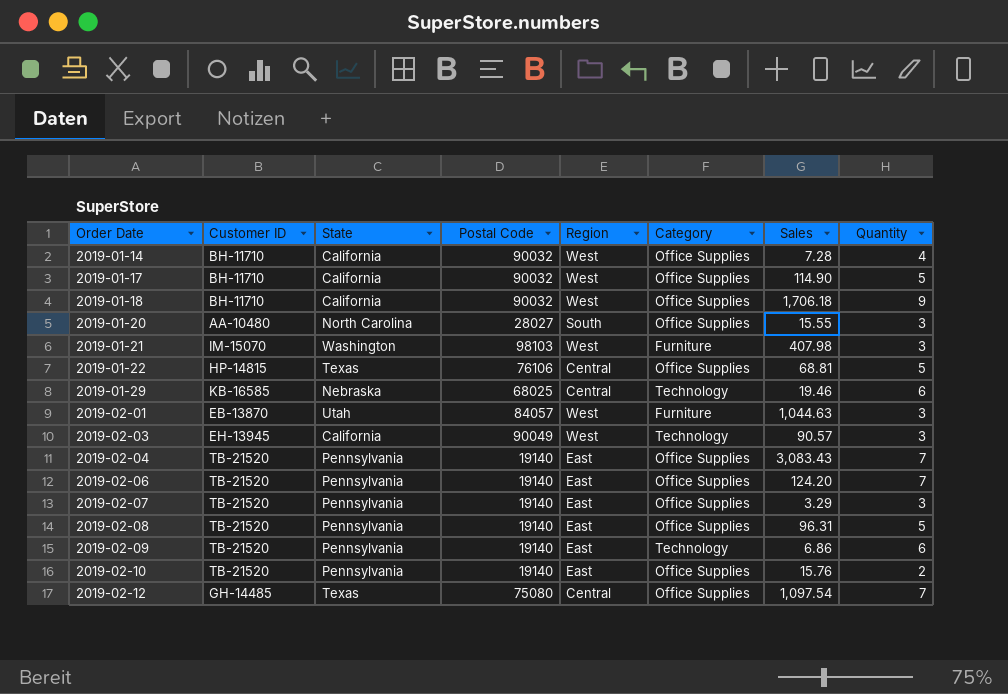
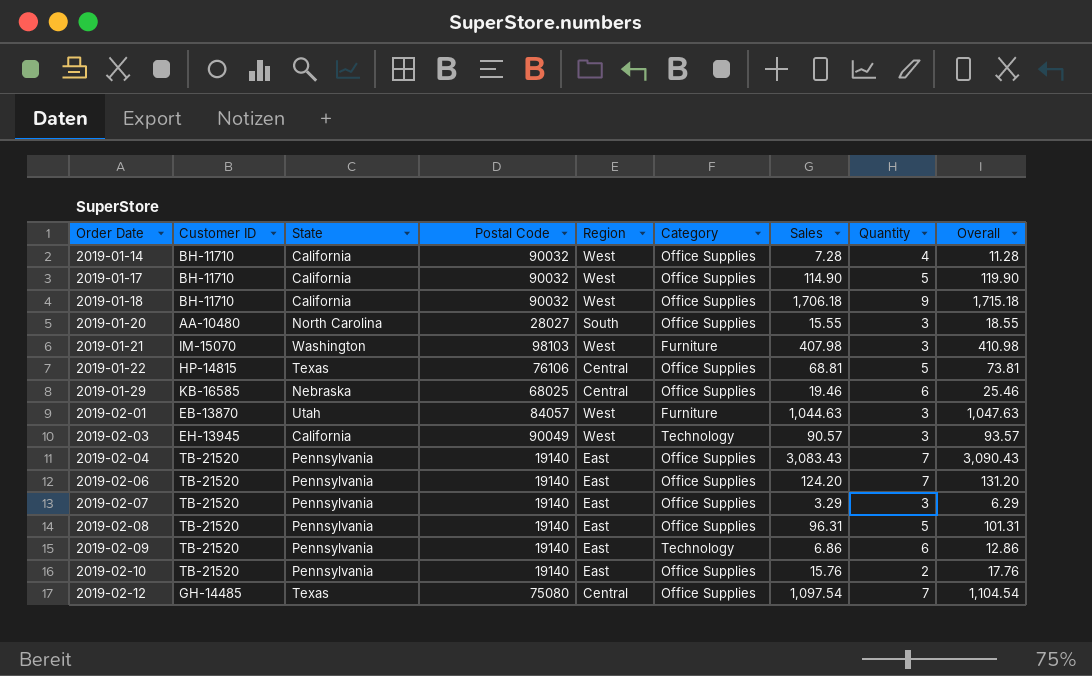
column Overall | formula: none -> [Sales] + [Quantity]
2019-01-29 | Category: Technology -> Office Supplies

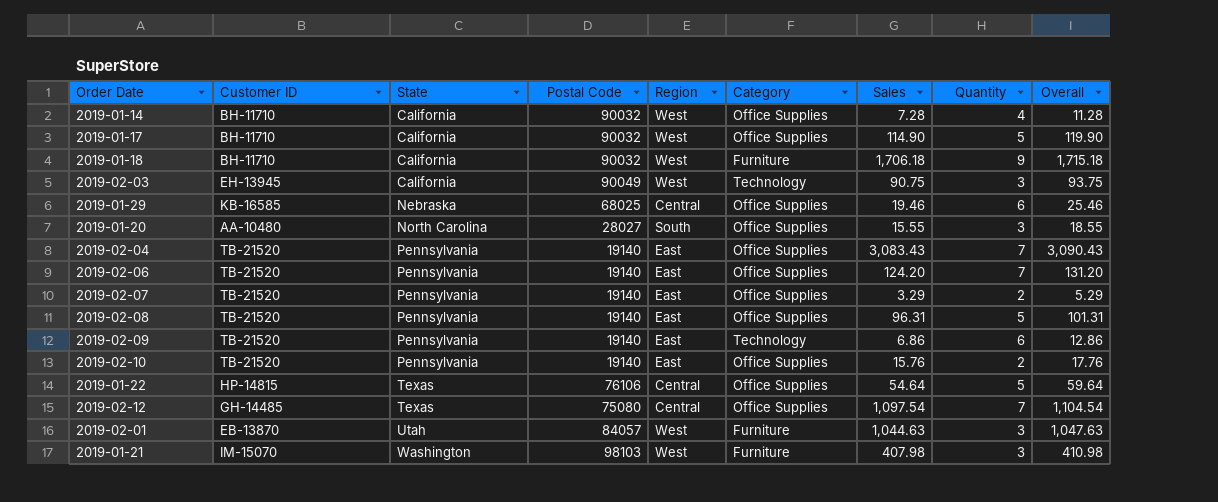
row order: Order Date ascending -> State ascending
2019-01-18 | Category: Office Supplies -> Furniture
2019-02-03 | Sales: 90.57 -> 90.75
2019-02-03 | Overall: 93.57 -> 93.75
2019-02-07 | Quantity: 3 -> 2
2019-02-07 | Overall: 6.29 -> 5.29
2019-01-22 | Sales: 68.81 -> 54.64
2019-01-22 | Overall: 73.81 -> 59.64

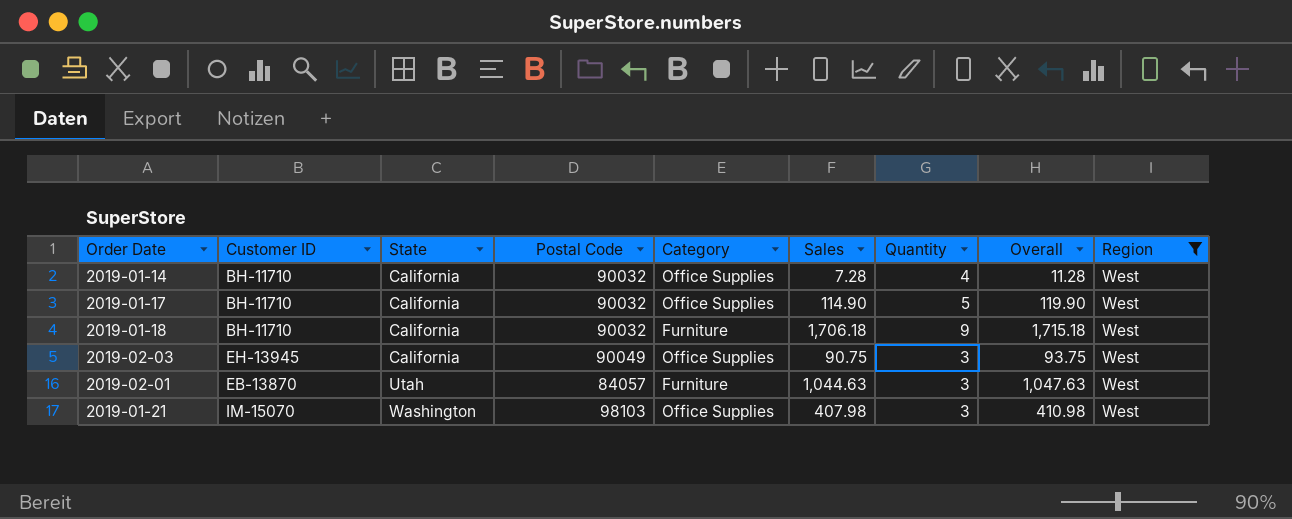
filter: none -> Region = West
column Region | position: 5 -> 9
2019-02-03 | Category: Technology -> Office Supplies
2019-01-21 | Category: Furniture -> Office Supplies

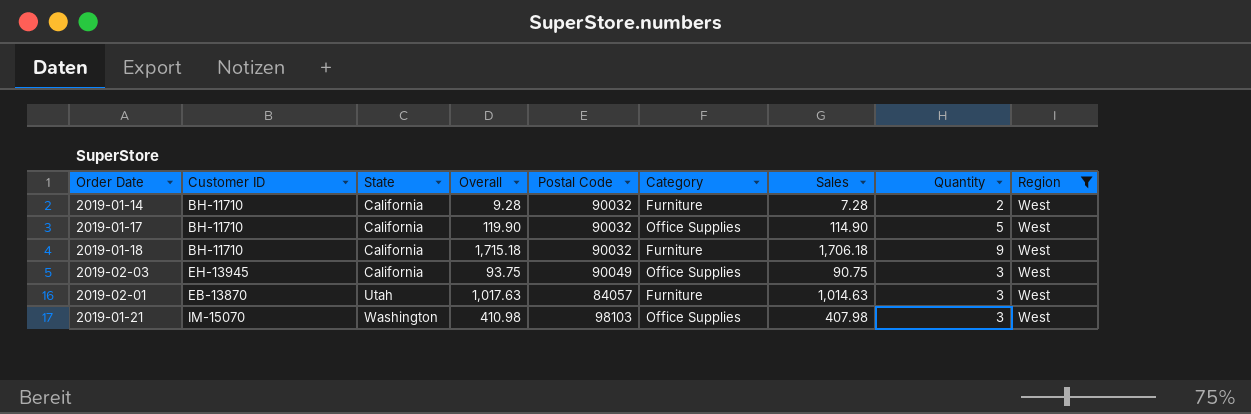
column Overall | position: 8 -> 4
2019-01-14 | Overall: 11.28 -> 9.28
2019-01-14 | Category: Office Supplies -> Furniture
2019-01-14 | Quantity: 4 -> 2
2019-02-01 | Overall: 1,047.63 -> 1,017.63
2019-02-01 | Sales: 1,044.63 -> 1,014.63

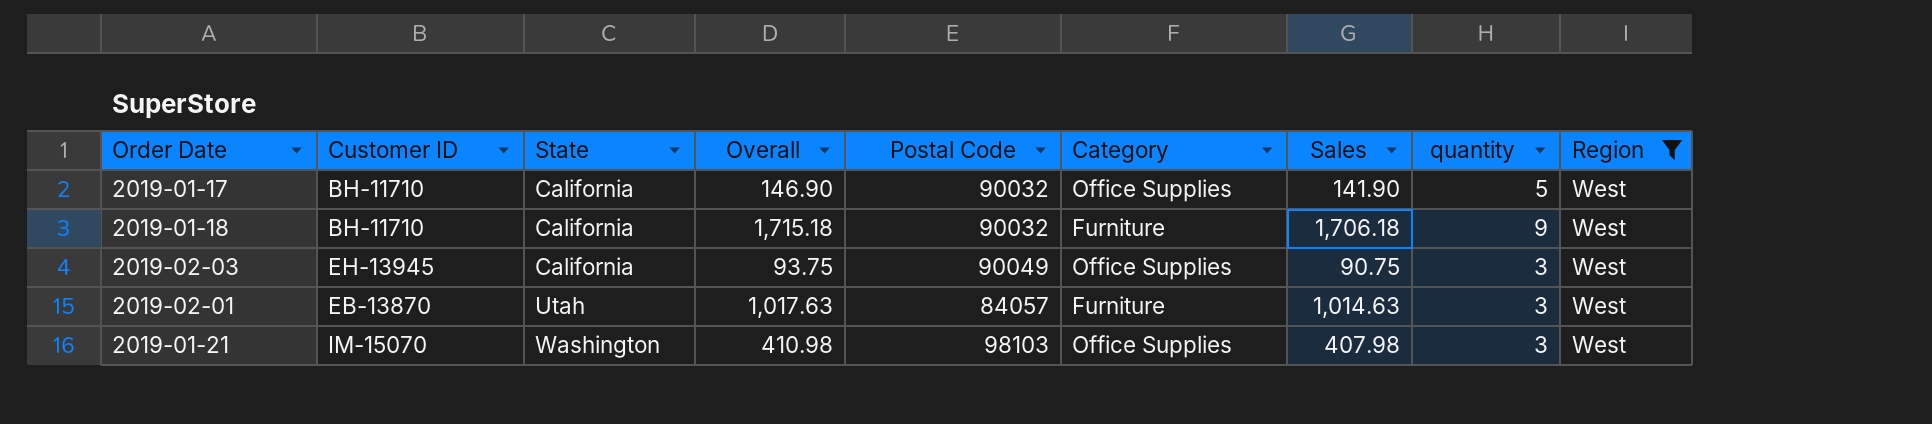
column name: Quantity -> quantity
row 2019-01-14: BH-11710 | California | 9.28 | 90032 | Furniture | 7.28 | 2 | West -> none
2019-01-17 | Overall: 119.90 -> 146.90
2019-01-17 | Sales: 114.90 -> 141.90

